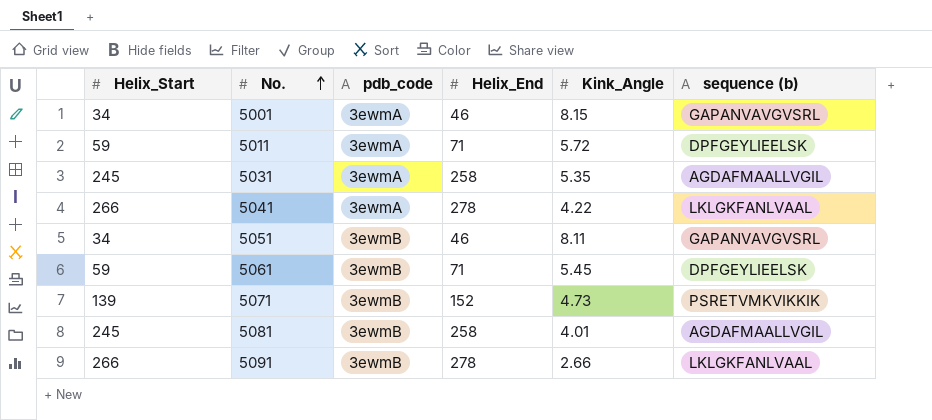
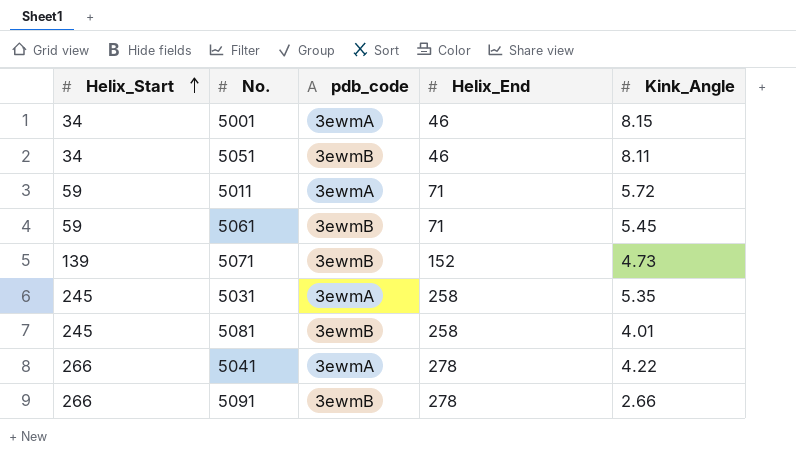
row order: No. ascending -> Helix_Start ascending
column sequence (b) | position: 6 -> none

